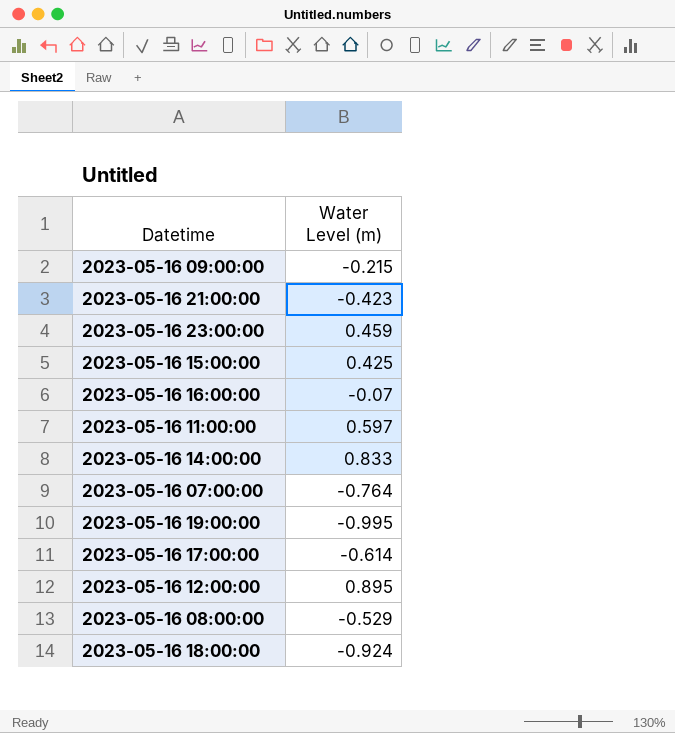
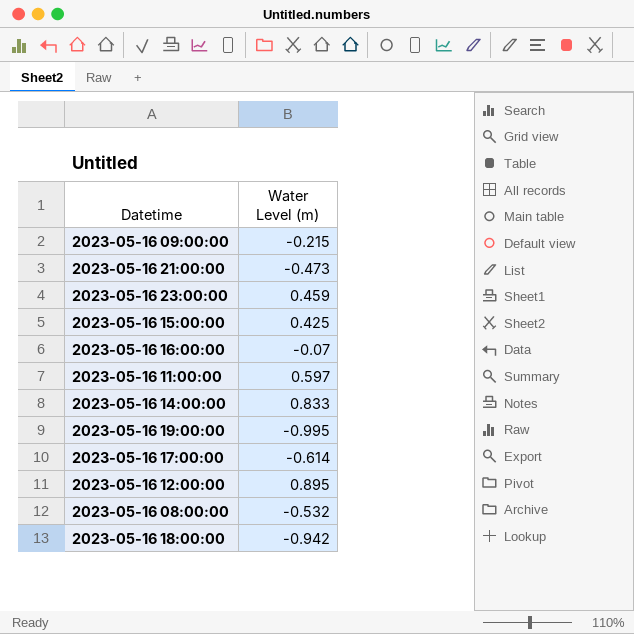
row 2023-05-16 07:00:00: -0.764 -> none
2023-05-16 21:00:00 | Water Level (m): -0.423 -> -0.473
2023-05-16 08:00:00 | Water Level (m): -0.529 -> -0.532
2023-05-16 18:00:00 | Water Level (m): -0.924 -> -0.942

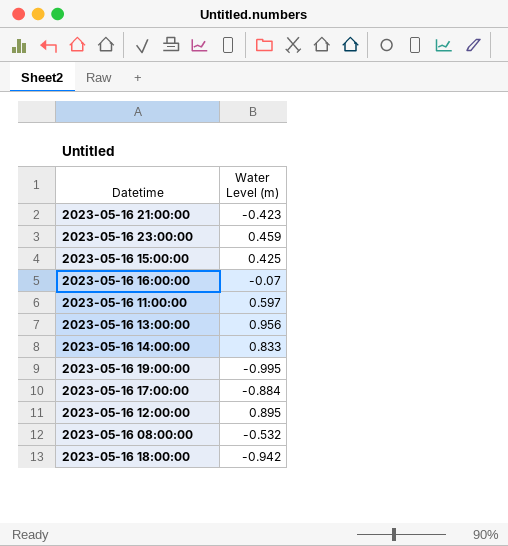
row 2023-05-16 09:00:00: -0.215 -> none
2023-05-16 21:00:00 | Water Level (m): -0.473 -> -0.423
row 2023-05-16 13:00:00: none -> 0.956
2023-05-16 17:00:00 | Water Level (m): -0.614 -> -0.884

